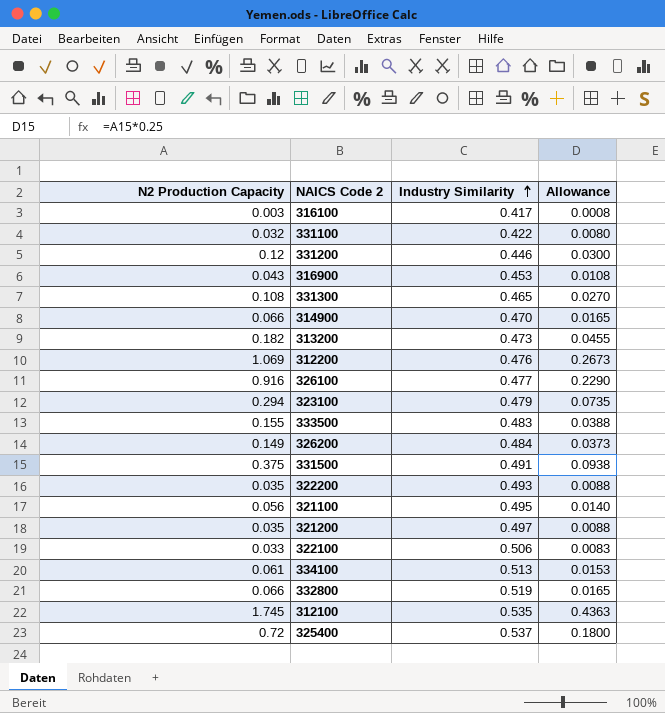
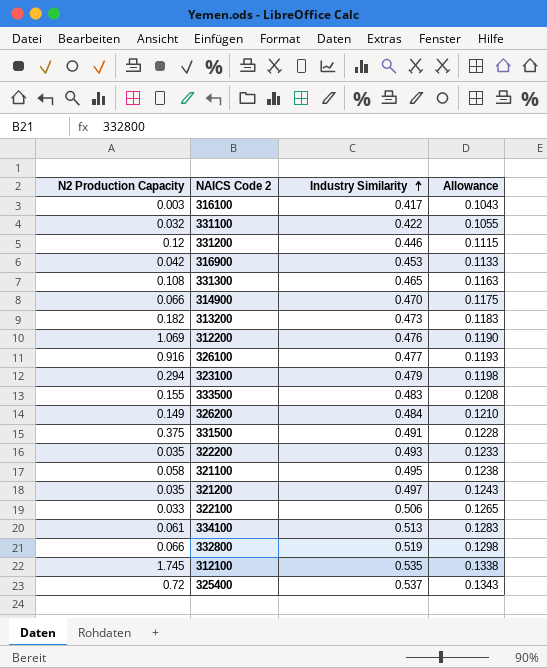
column Allowance | formula: [N2 Production Capacity] * 0.25 -> [Industry Similarity] * 0.25
316900 | N2 Production Capacity: 0.043 -> 0.042
321100 | N2 Production Capacity: 0.056 -> 0.058

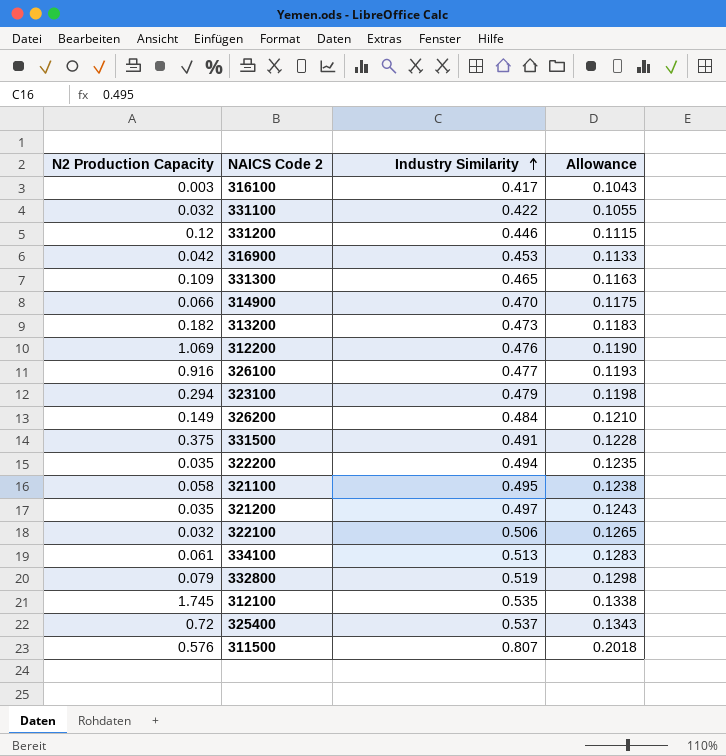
row 333500: 0.155 | 0.483 | 0.1208 -> none
331300 | N2 Production Capacity: 0.108 -> 0.109
322200 | Industry Similarity: 0.493 -> 0.494
322200 | Allowance: 0.1233 -> 0.1235
322100 | N2 Production Capacity: 0.033 -> 0.032
332800 | N2 Production Capacity: 0.066 -> 0.079
row 311500: none -> 0.576 | 0.807 | 0.2018

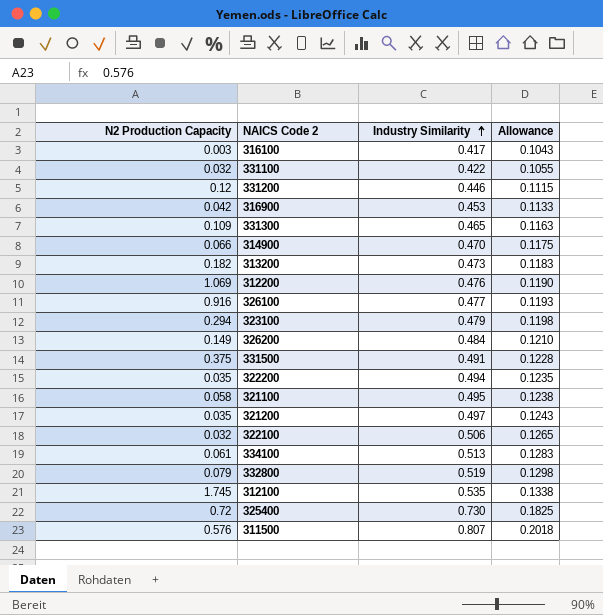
325400 | Industry Similarity: 0.537 -> 0.730
325400 | Allowance: 0.1343 -> 0.1825

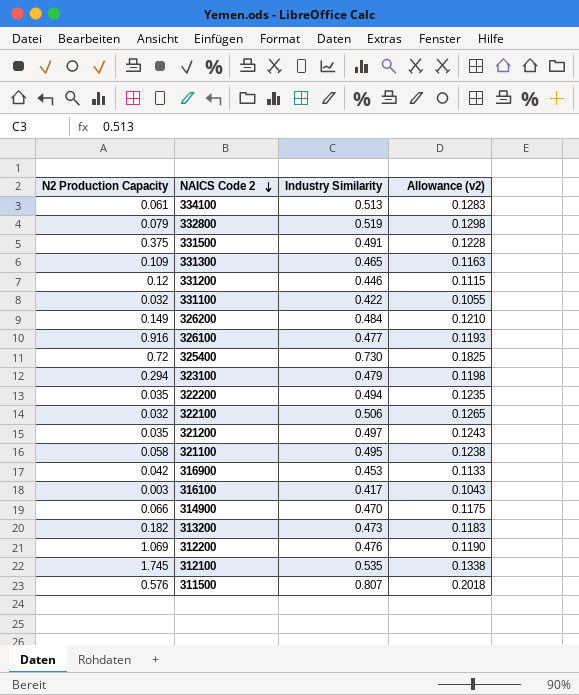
row order: Industry Similarity ascending -> NAICS Code 2 descending
column name: Allowance -> Allowance (v2)

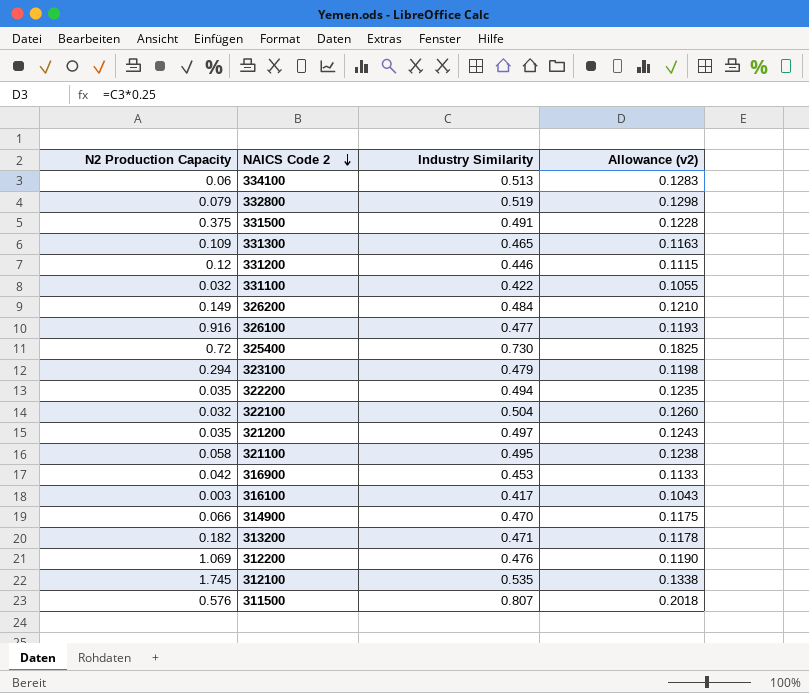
334100 | N2 Production Capacity: 0.061 -> 0.06
322100 | Industry Similarity: 0.506 -> 0.504
322100 | Allowance (v2): 0.1265 -> 0.1260
313200 | Industry Similarity: 0.473 -> 0.471
313200 | Allowance (v2): 0.1183 -> 0.1178

